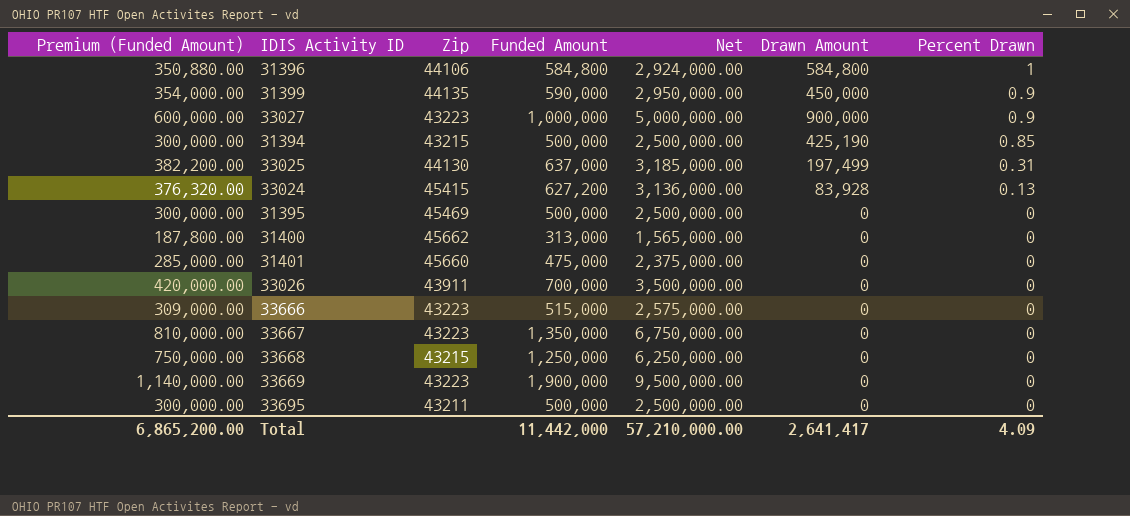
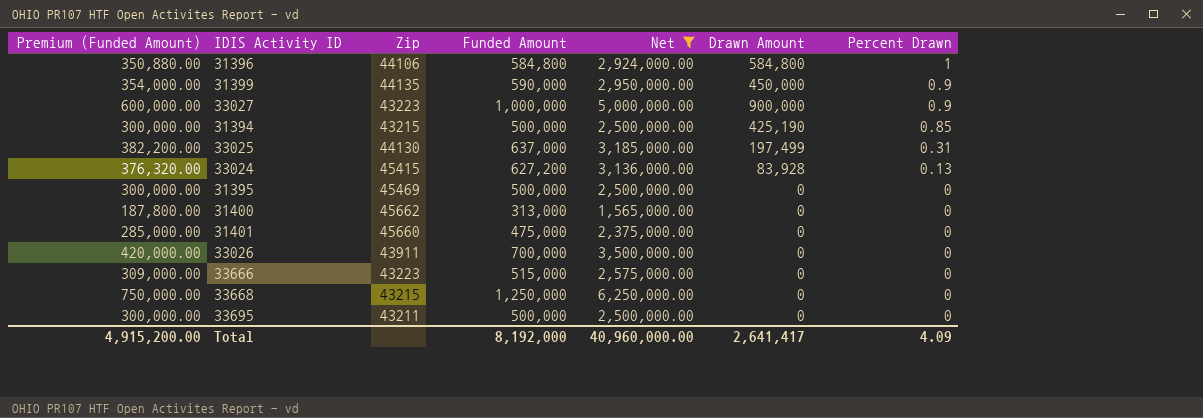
filter: none -> Net <= 6,250,000.00
Total | Premium (Funded Amount): 6,865,200.00 -> 4,915,200.00
Total | Funded Amount: 11,442,000 -> 8,192,000
Total | Net: 57,210,000.00 -> 40,960,000.00

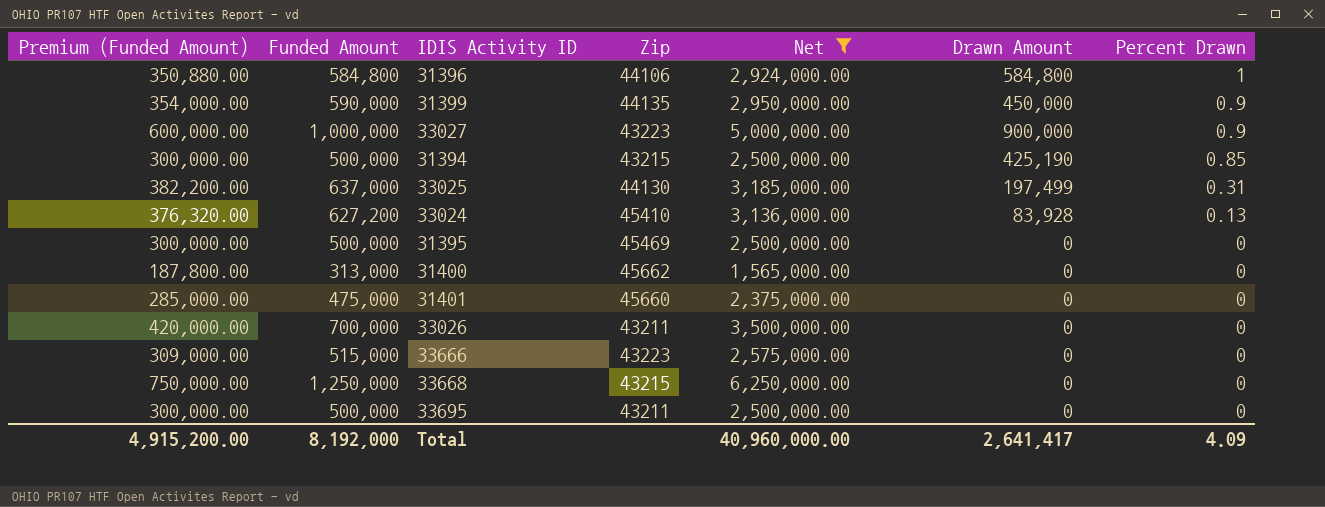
column Funded Amount | position: 4 -> 2
33024 | Zip: 45415 -> 45410
33026 | Zip: 43911 -> 43211

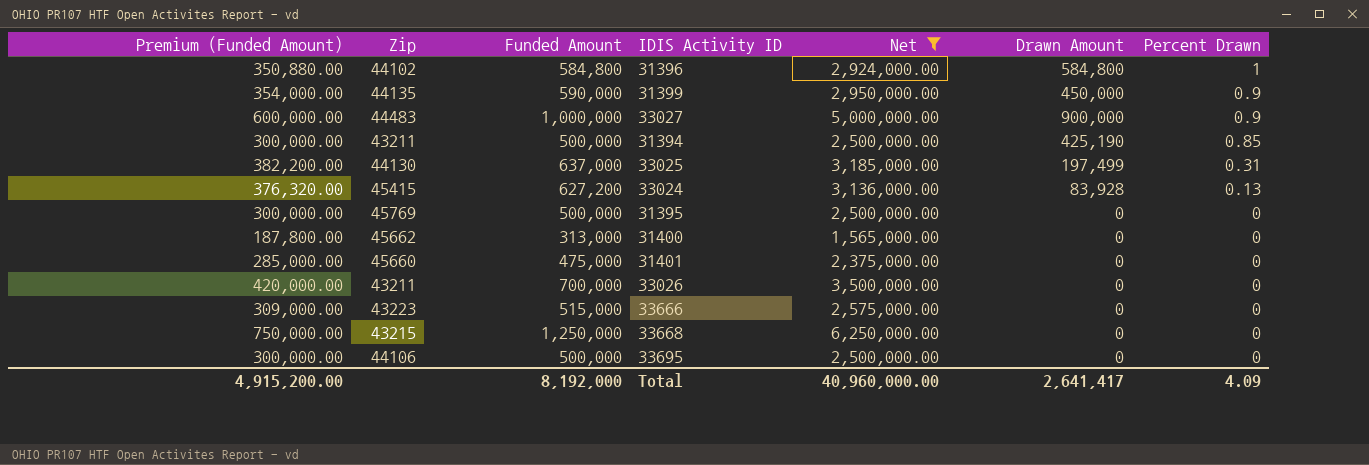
column Zip | position: 4 -> 2
31396 | Zip: 44106 -> 44102
33027 | Zip: 43223 -> 44483
31394 | Zip: 43215 -> 43211
33024 | Zip: 45410 -> 45415
31395 | Zip: 45469 -> 45769
33695 | Zip: 43211 -> 44106

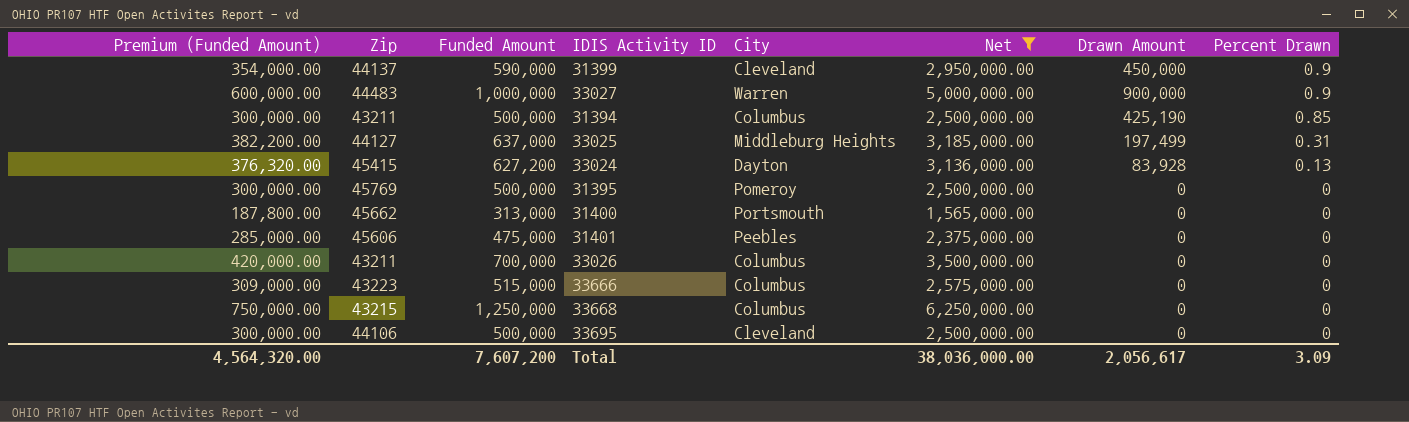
column City | position: none -> 5
row 31396: 350,880.00 | 44102 | 584,800 | 2,924,000.00 | 584,800 | 1 -> none
31399 | Zip: 44135 -> 44137
33025 | Zip: 44130 -> 44127
31401 | Zip: 45660 -> 45606
Total | Premium (Funded Amount): 4,915,200.00 -> 4,564,320.00
Total | Funded Amount: 8,192,000 -> 7,607,200
Total | Net: 40,960,000.00 -> 38,036,000.00
Total | Drawn Amount: 2,641,417 -> 2,056,617
Total | Percent Drawn: 4.09 -> 3.09

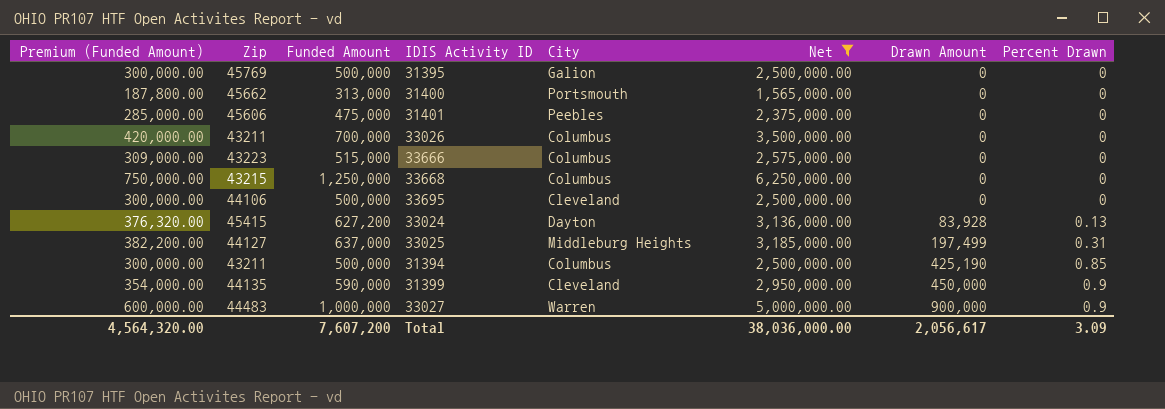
row order: Percent Drawn descending -> Drawn Amount ascending
31395 | City: Pomeroy -> Galion
31399 | Zip: 44137 -> 44135

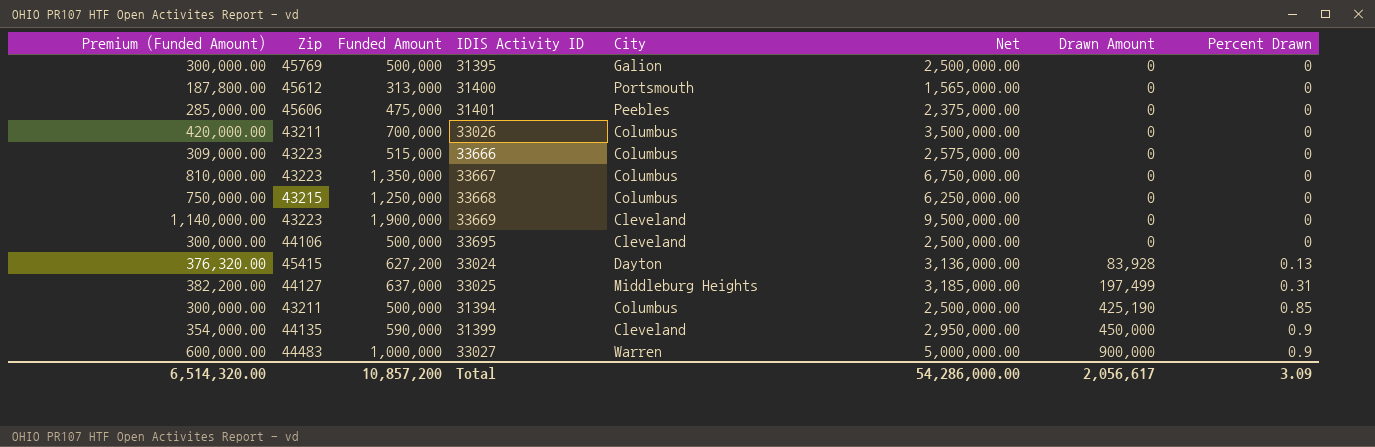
filter: Net <= 6,250,000.00 -> none
31400 | Zip: 45662 -> 45612
Total | Premium (Funded Amount): 4,564,320.00 -> 6,514,320.00
Total | Funded Amount: 7,607,200 -> 10,857,200
Total | Net: 38,036,000.00 -> 54,286,000.00

